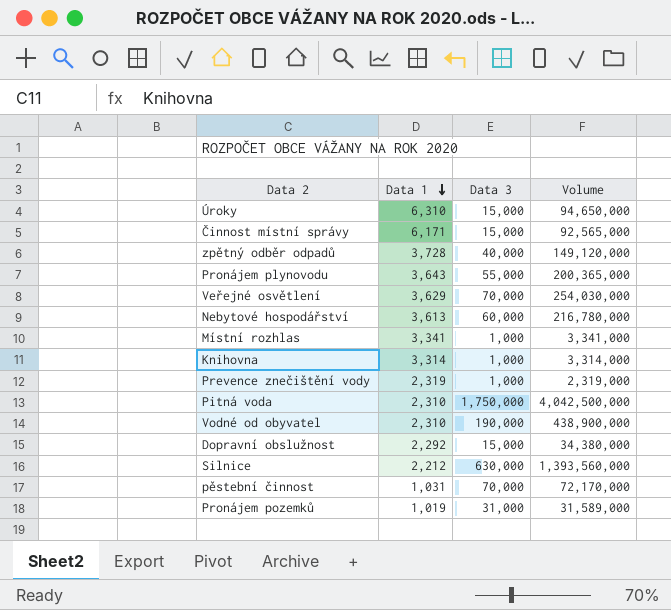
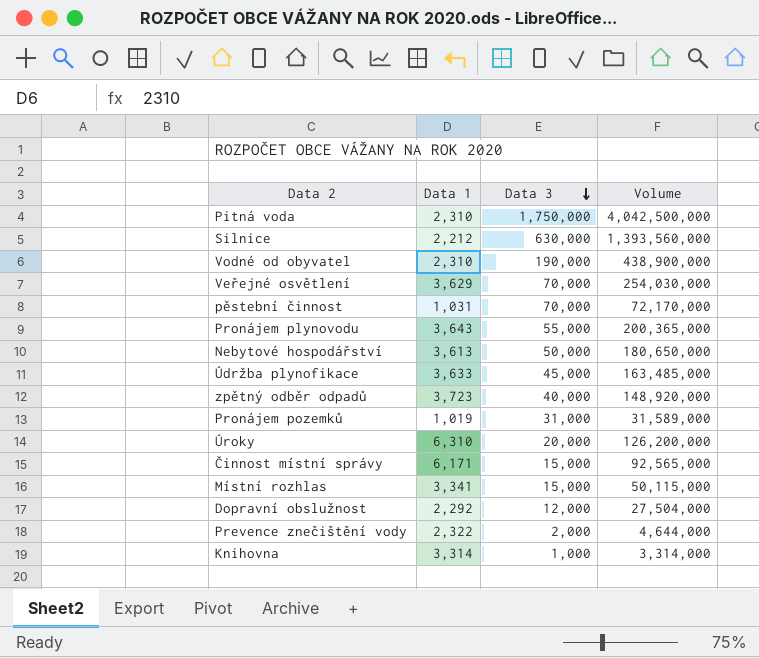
row order: Data 1 descending -> Data 3 descending
Nebytové hospodářství | Data 3: 60,000 -> 50,000
Nebytové hospodářství | Volume: 216,780,000 -> 180,650,000
row Údržba plynofikace: none -> 3,633 | 45,000 | 163,485,000
zpětný odběr odpadů | Data 1: 3,728 -> 3,723
zpětný odběr odpadů | Volume: 149,120,000 -> 148,920,000
Úroky | Data 3: 15,000 -> 20,000
Úroky | Volume: 94,650,000 -> 126,200,000
Místní rozhlas | Data 3: 1,000 -> 15,000
Místní rozhlas | Volume: 3,341,000 -> 50,115,000
Dopravní obslužnost | Data 3: 15,000 -> 12,000
Dopravní obslužnost | Volume: 34,380,000 -> 27,504,000
Prevence znečištění vody | Data 1: 2,319 -> 2,322
Prevence znečištění vody | Data 3: 1,000 -> 2,000
Prevence znečištění vody | Volume: 2,319,000 -> 4,644,000

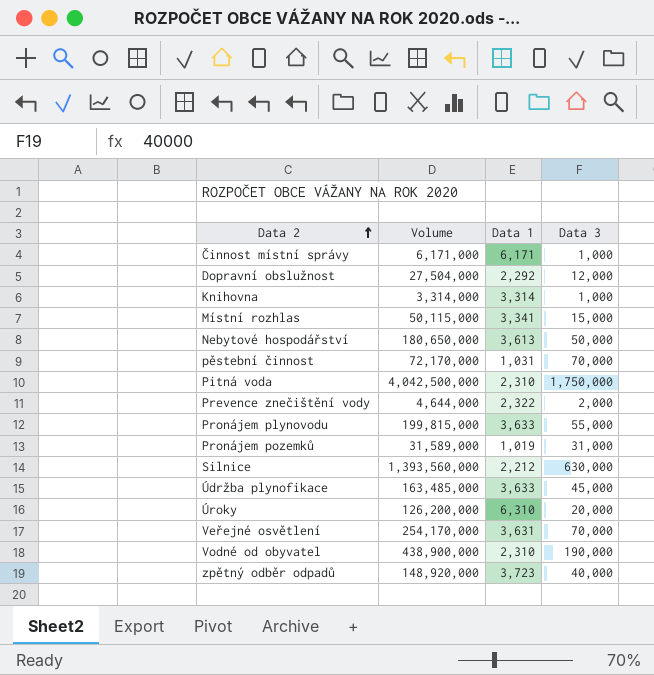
row order: Data 3 descending -> Data 2 ascending
column Volume | position: 4 -> 2
Činnost místní správy | Volume: 92,565,000 -> 6,171,000
Činnost místní správy | Data 3: 15,000 -> 1,000
Pronájem plynovodu | Volume: 200,365,000 -> 199,815,000
Pronájem plynovodu | Data 1: 3,643 -> 3,633
Veřejné osvětlení | Volume: 254,030,000 -> 254,170,000
Veřejné osvětlení | Data 1: 3,629 -> 3,631

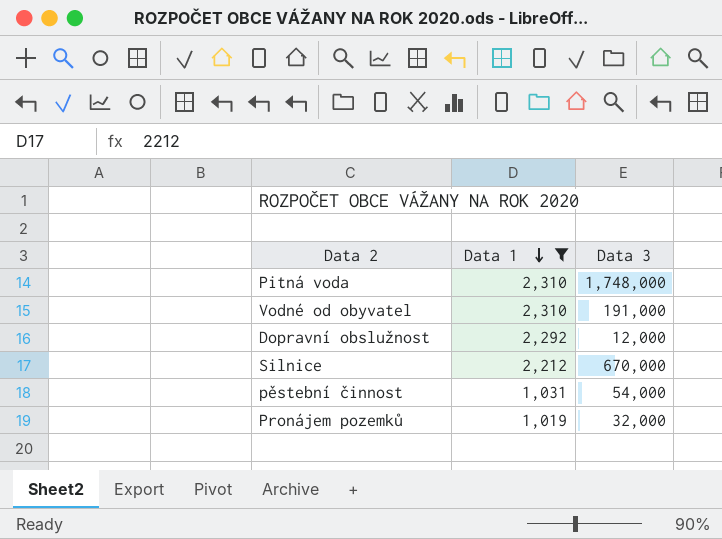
filter: none -> Data 1 <= 2,310
row order: Data 2 ascending -> Data 1 descending
column Volume | formula: [Data 1] * [Data 3] -> none
Pitná voda | Data 3: 1,750,000 -> 1,748,000
Vodné od obyvatel | Data 3: 190,000 -> 191,000
Silnice | Data 3: 630,000 -> 670,000
pěstební činnost | Data 3: 70,000 -> 54,000
Pronájem pozemků | Data 3: 31,000 -> 32,000

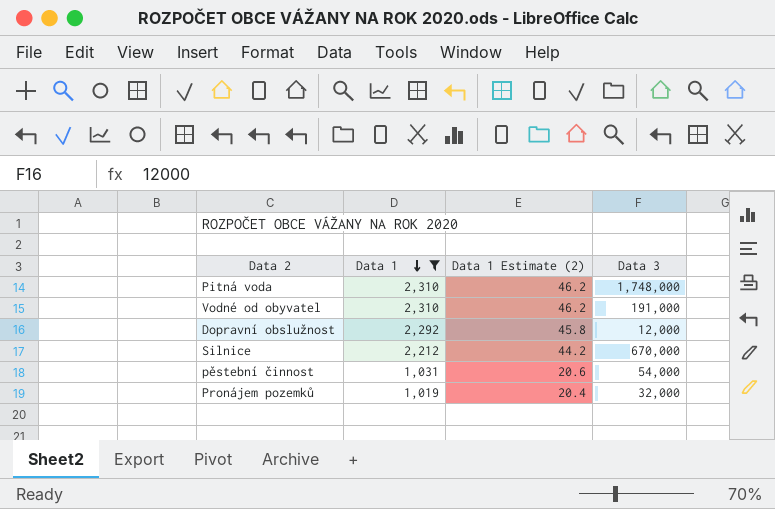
column Data 1 Estimate (2) | formula: none -> [Data 1] * 0.02

